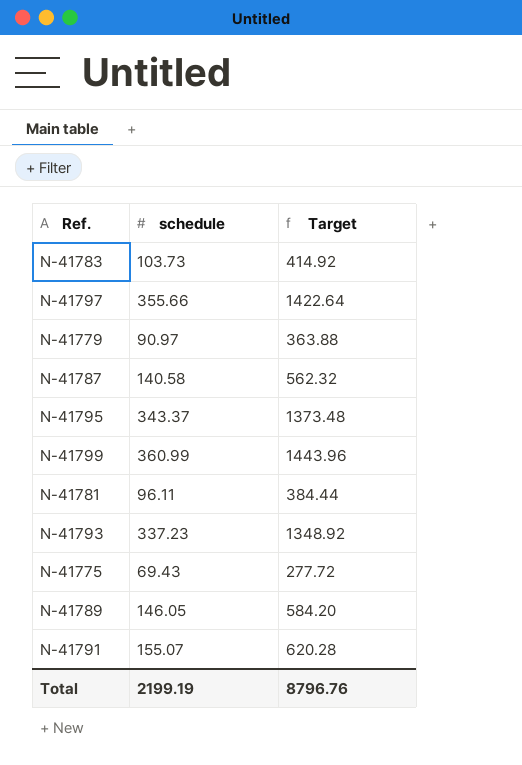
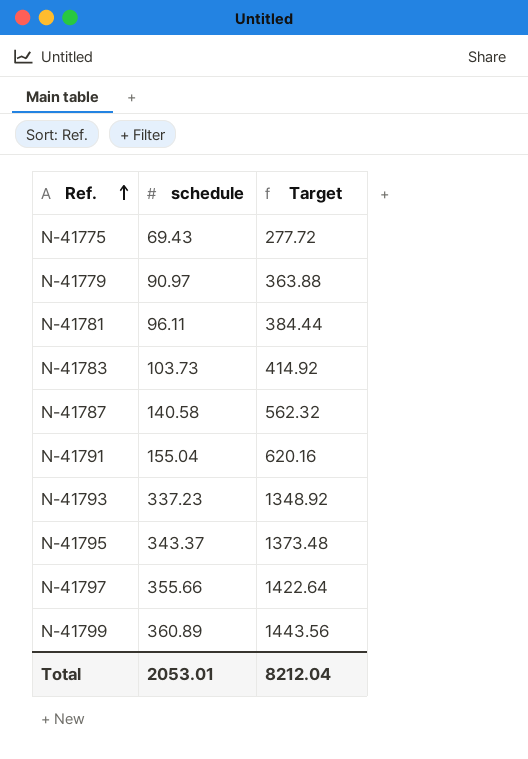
row order: none -> Ref. ascending
row N-41789: 146.05 | 584.20 -> none
N-41791 | schedule: 155.07 -> 155.04
N-41791 | Target: 620.28 -> 620.16
N-41799 | schedule: 360.99 -> 360.89
N-41799 | Target: 1443.96 -> 1443.56
Total | schedule: 2199.19 -> 2053.01
Total | Target: 8796.76 -> 8212.04

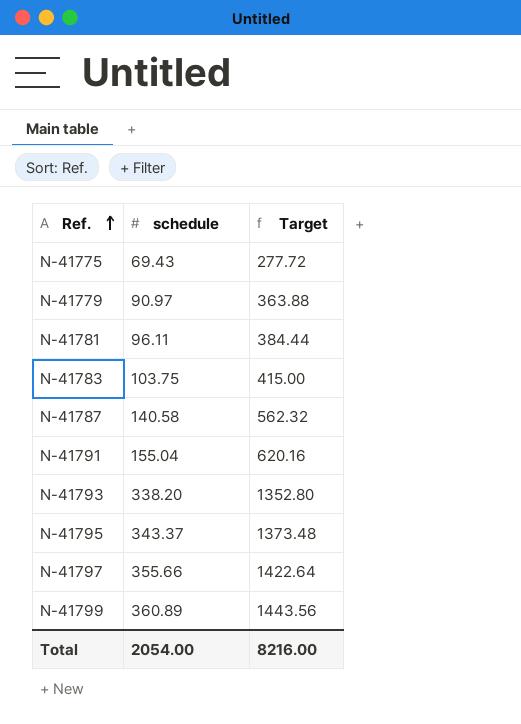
N-41783 | schedule: 103.73 -> 103.75
N-41783 | Target: 414.92 -> 415.00
N-41793 | schedule: 337.23 -> 338.20
N-41793 | Target: 1348.92 -> 1352.80
Total | schedule: 2053.01 -> 2054.00
Total | Target: 8212.04 -> 8216.00

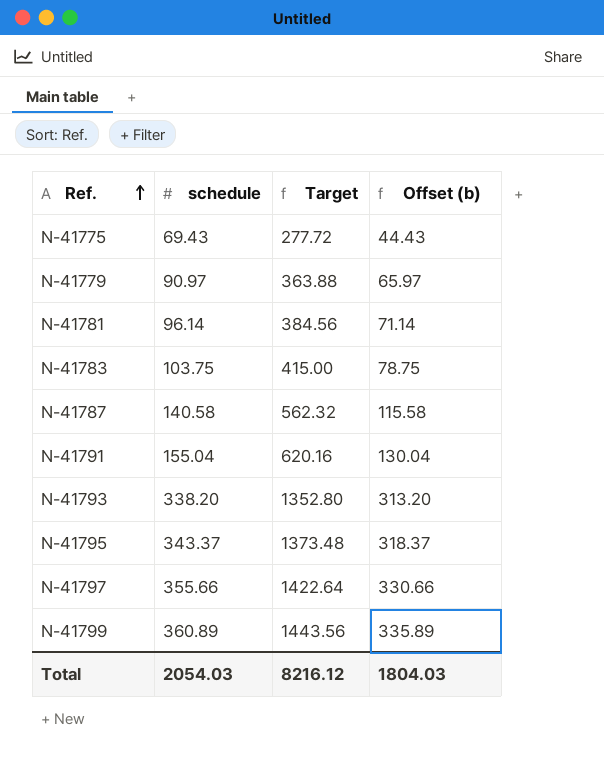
column Offset (b) | formula: none -> [schedule] - 25
N-41781 | schedule: 96.11 -> 96.14
N-41781 | Target: 384.44 -> 384.56
Total | schedule: 2054.00 -> 2054.03
Total | Target: 8216.00 -> 8216.12

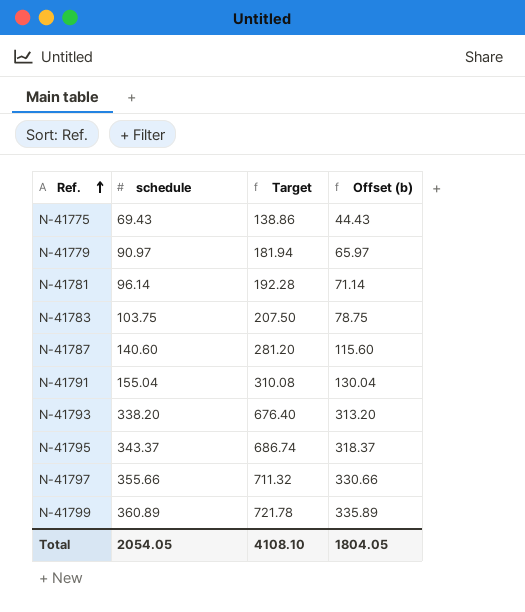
column Target | formula: [schedule] * 4 -> [schedule] * 2
N-41787 | schedule: 140.58 -> 140.60
N-41787 | Offset (b): 115.58 -> 115.60
Total | schedule: 2054.03 -> 2054.05
Total | Target: 8216.12 -> 4108.10
Total | Offset (b): 1804.03 -> 1804.05

